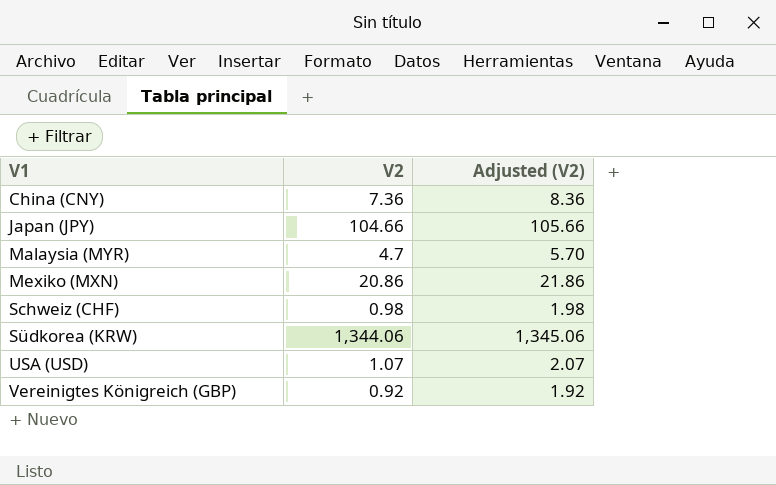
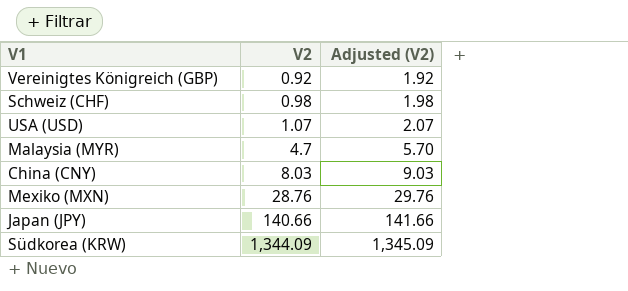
row order: V1 ascending -> V2 ascending
China (CNY) | V2: 7.36 -> 8.03
China (CNY) | Adjusted (V2): 8.36 -> 9.03
Mexiko (MXN) | V2: 20.86 -> 28.76
Mexiko (MXN) | Adjusted (V2): 21.86 -> 29.76
Japan (JPY) | V2: 104.66 -> 140.66
Japan (JPY) | Adjusted (V2): 105.66 -> 141.66
Südkorea (KRW) | V2: 1,344.06 -> 1,344.09
Südkorea (KRW) | Adjusted (V2): 1,345.06 -> 1,345.09

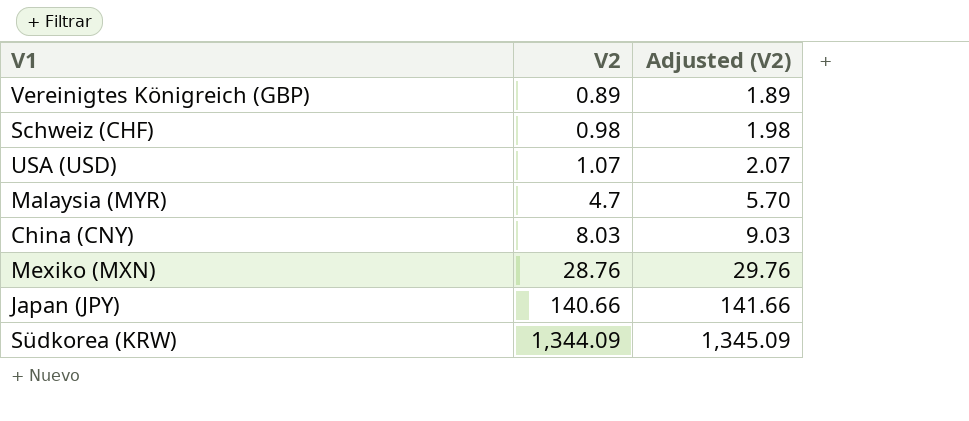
Vereinigtes Königreich (GBP) | V2: 0.92 -> 0.89
Vereinigtes Königreich (GBP) | Adjusted (V2): 1.92 -> 1.89

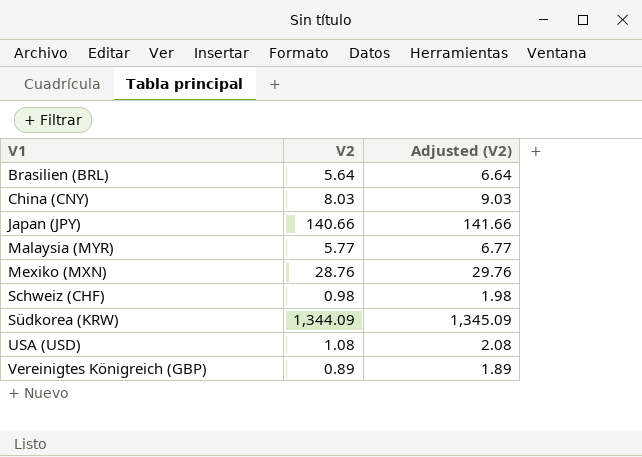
row order: V2 ascending -> V1 ascending
row Brasilien (BRL): none -> 5.64 | 6.64
Malaysia (MYR) | V2: 4.7 -> 5.77
Malaysia (MYR) | Adjusted (V2): 5.70 -> 6.77
USA (USD) | V2: 1.07 -> 1.08
USA (USD) | Adjusted (V2): 2.07 -> 2.08

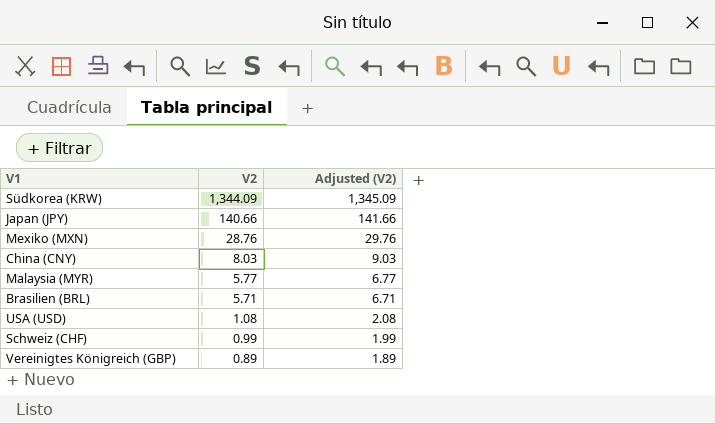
row order: V1 ascending -> V2 descending
Brasilien (BRL) | V2: 5.64 -> 5.71
Brasilien (BRL) | Adjusted (V2): 6.64 -> 6.71
Schweiz (CHF) | V2: 0.98 -> 0.99
Schweiz (CHF) | Adjusted (V2): 1.98 -> 1.99

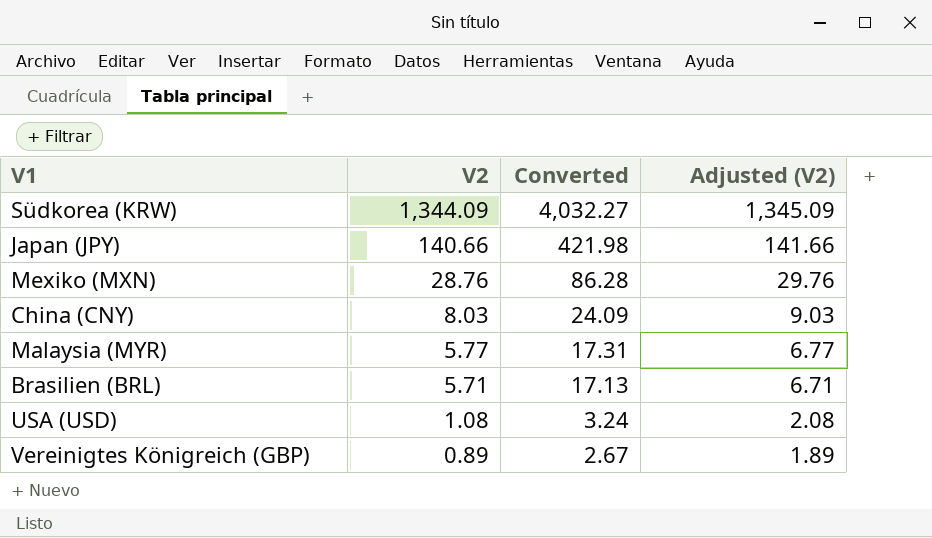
column Converted | formula: none -> [V2] * 3
row Schweiz (CHF): 0.99 | 1.99 -> none

